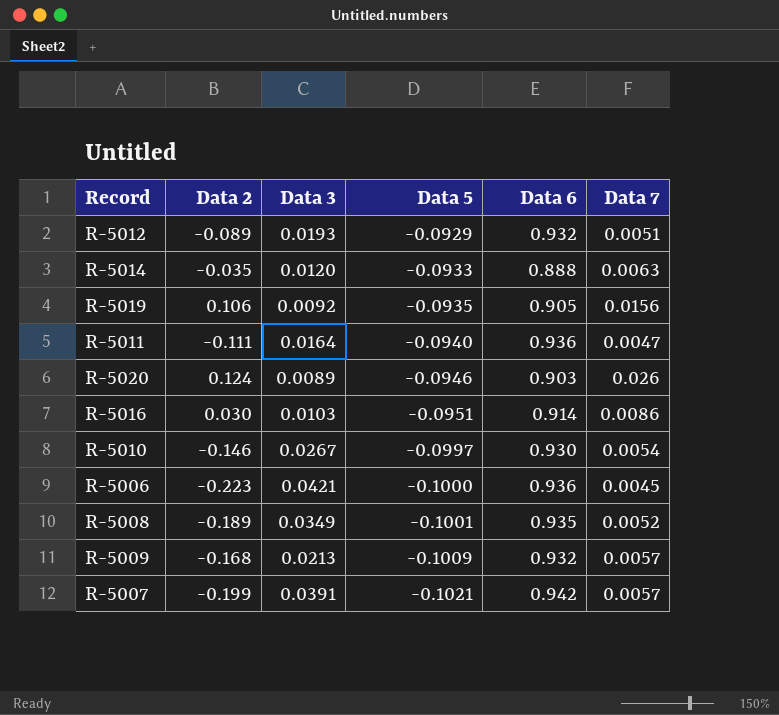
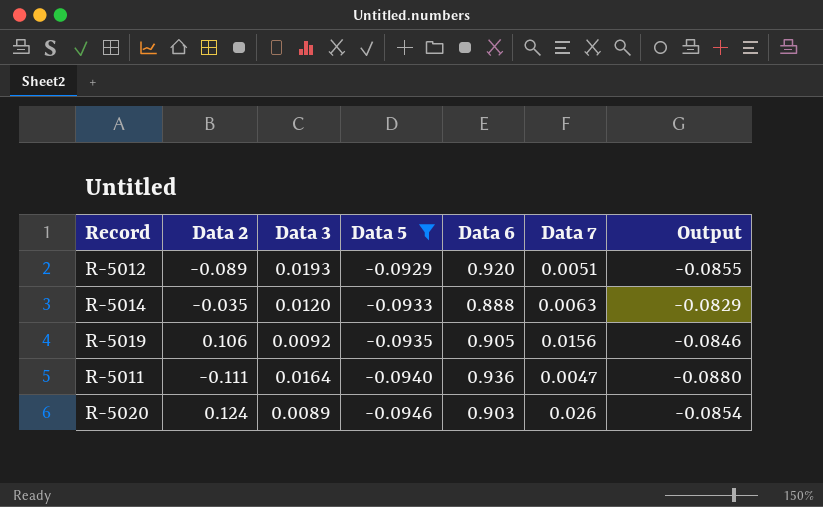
filter: none -> Data 5 >= -0.0946
column Output | formula: none -> [Data 5] * [Data 6]
R-5012 | Data 6: 0.932 -> 0.920

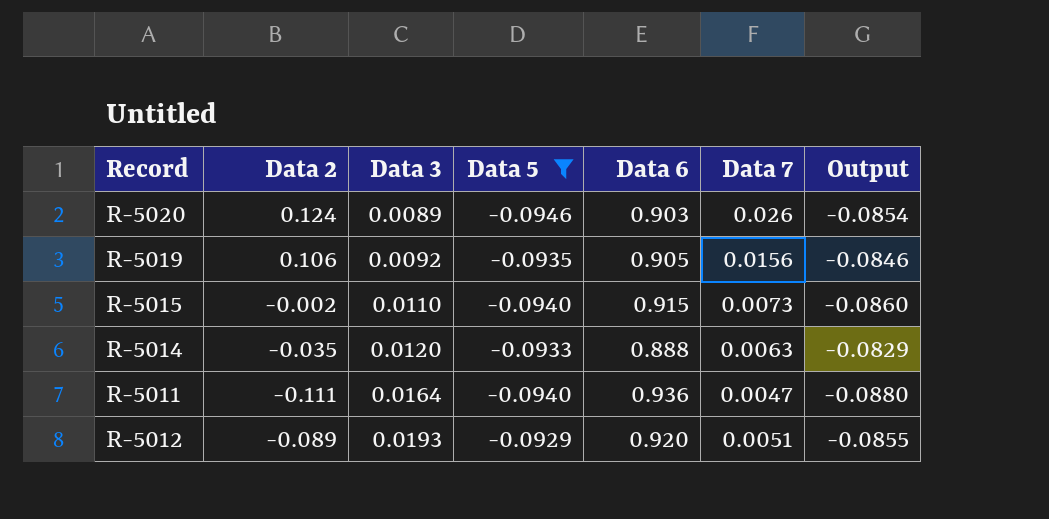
row order: Data 5 descending -> Data 3 ascending
row R-5015: none -> -0.002 | 0.0110 | -0.0940 | 0.915 | 0.0073 | -0.0860

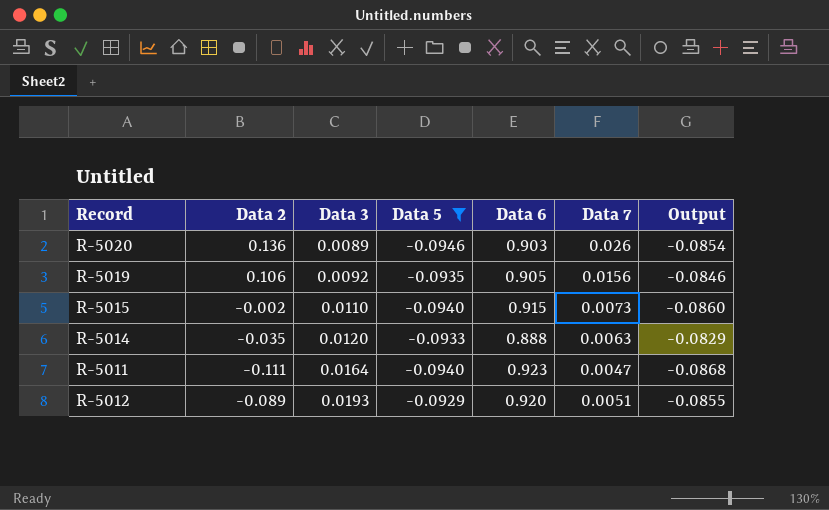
R-5020 | Data 2: 0.124 -> 0.136
R-5011 | Data 6: 0.936 -> 0.923
R-5011 | Output: -0.0880 -> -0.0868

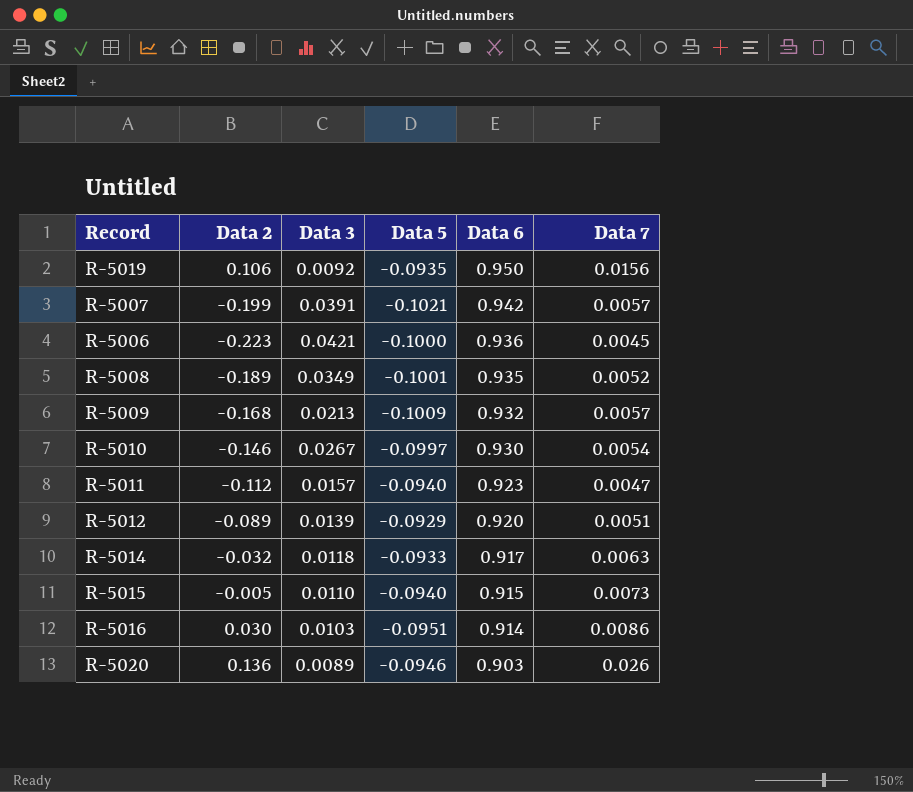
filter: Data 5 >= -0.0946 -> none
row order: Data 3 ascending -> Data 6 descending
column Output | formula: [Data 5] * [Data 6] -> none
R-5019 | Data 6: 0.905 -> 0.950
R-5011 | Data 2: -0.111 -> -0.112
R-5011 | Data 3: 0.0164 -> 0.0157
R-5012 | Data 3: 0.0193 -> 0.0139
R-5014 | Data 2: -0.035 -> -0.032
R-5014 | Data 3: 0.0120 -> 0.0118
R-5014 | Data 6: 0.888 -> 0.917
R-5015 | Data 2: -0.002 -> -0.005

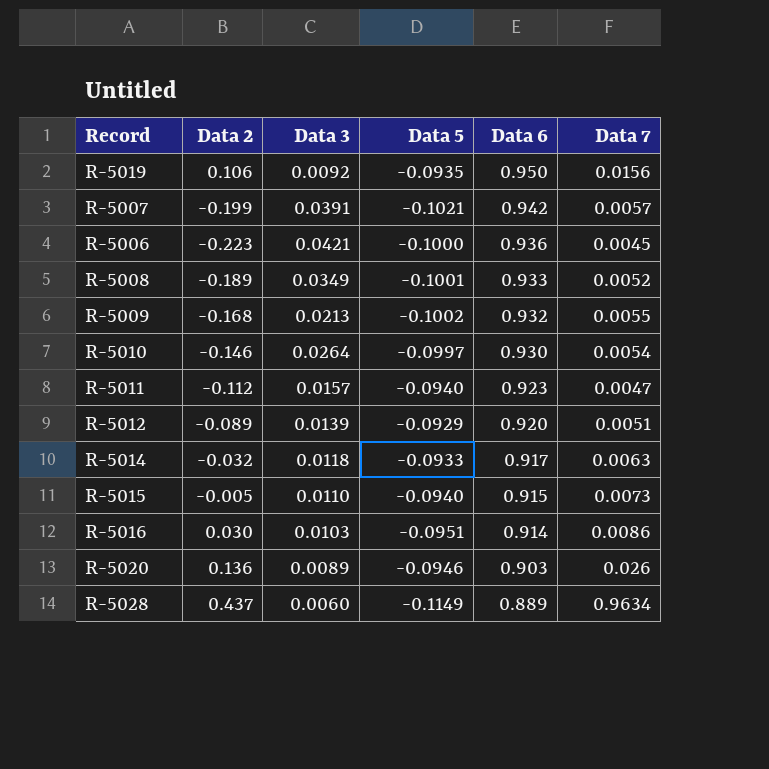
R-5008 | Data 6: 0.935 -> 0.933
R-5009 | Data 5: -0.1009 -> -0.1002
R-5009 | Data 7: 0.0057 -> 0.0055
R-5010 | Data 3: 0.0267 -> 0.0264
row R-5028: none -> 0.437 | 0.0060 | -0.1149 | 0.889 | 0.9634

